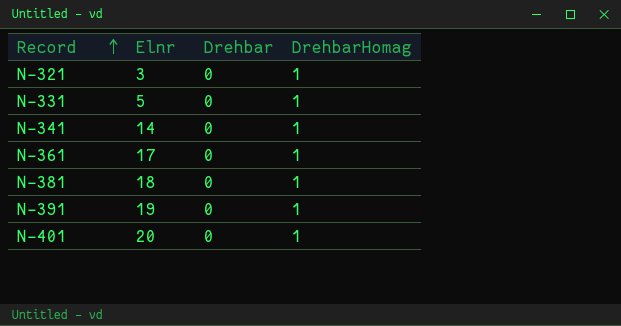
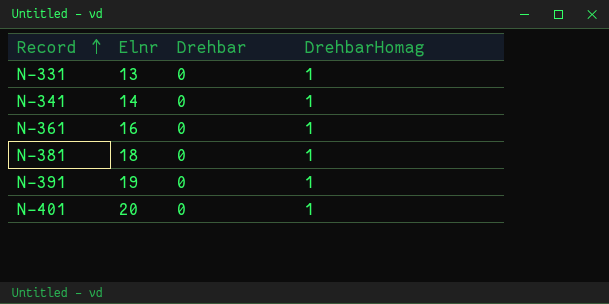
row N-321: 3 | 0 | 1 -> none
N-331 | Elnr: 5 -> 13
N-361 | Elnr: 17 -> 16

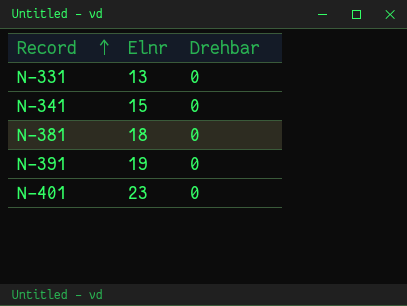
column DrehbarHomag | position: 4 -> none
row N-361: 16 | 0 | 1 -> none
N-341 | Elnr: 14 -> 15
N-401 | Elnr: 20 -> 23

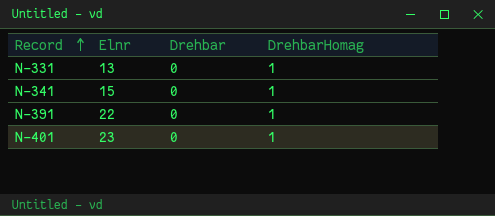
column DrehbarHomag | position: none -> 4
row N-381: 18 | 0 -> none
N-391 | Elnr: 19 -> 22

